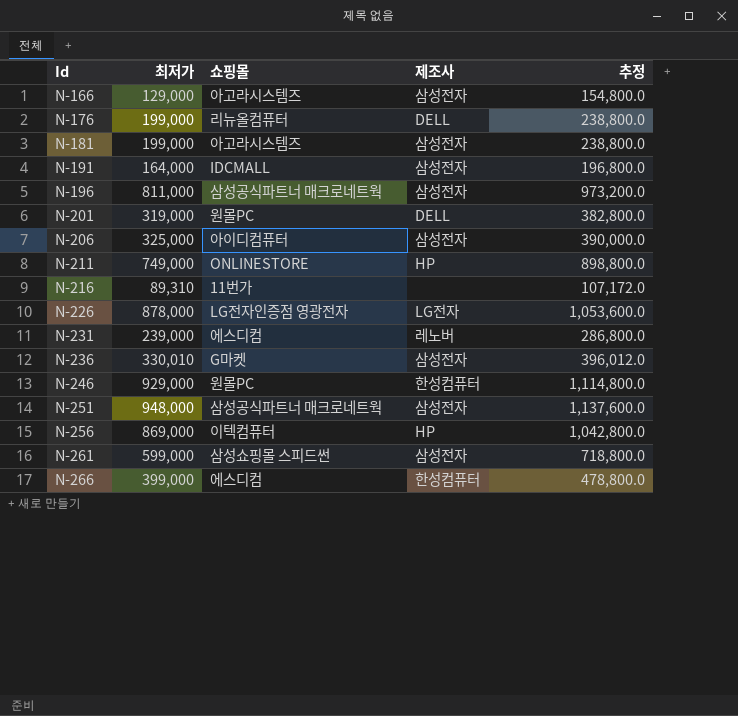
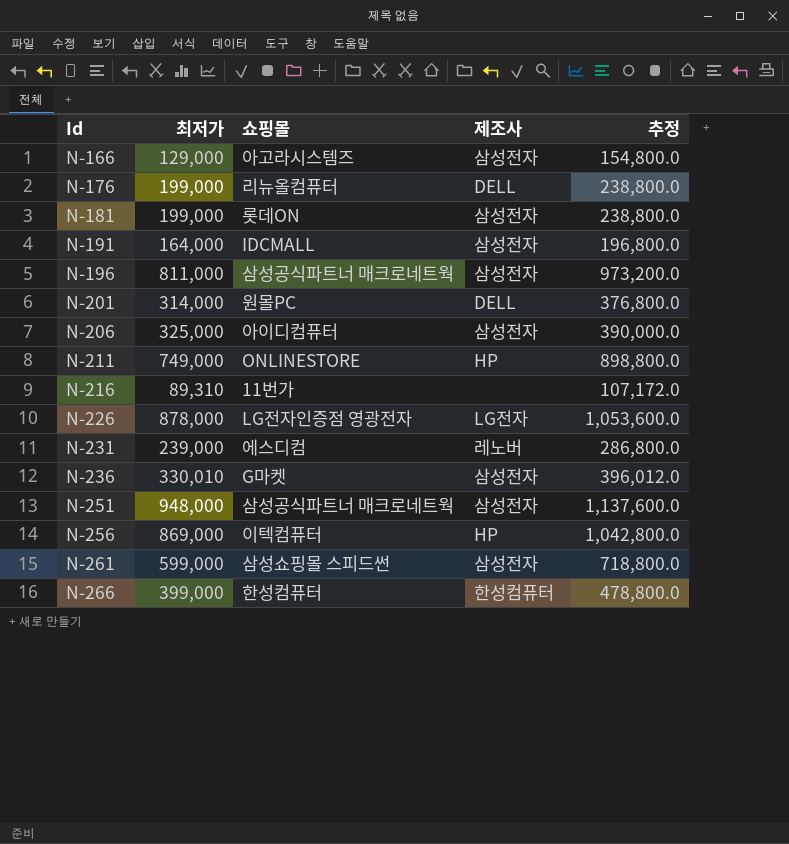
row N-246: 929,000 | 원몰PC | 한성컴퓨터 | 1,114,800.0 -> none
N-181 | 쇼핑몰: 아고라시스템즈 -> 롯데ON
N-201 | 최저가: 319,000 -> 314,000
N-201 | 추정: 382,800.0 -> 376,800.0
N-266 | 쇼핑몰: 에스디컴 -> 한성컴퓨터

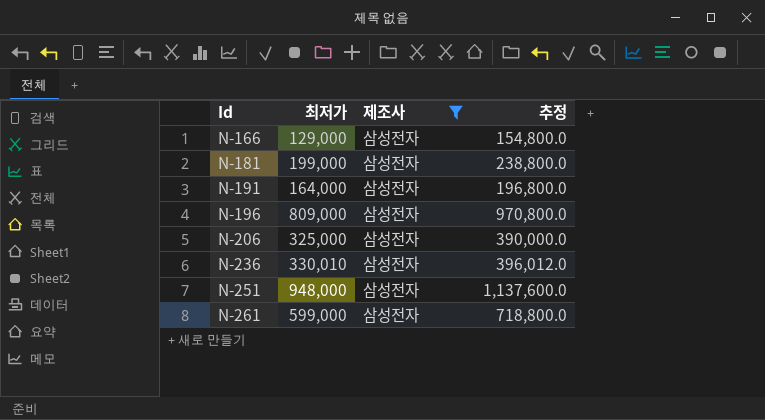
filter: none -> 제조사 = 삼성전자
column 쇼핑몰 | position: 3 -> none
N-196 | 최저가: 811,000 -> 809,000
N-196 | 추정: 973,200.0 -> 970,800.0

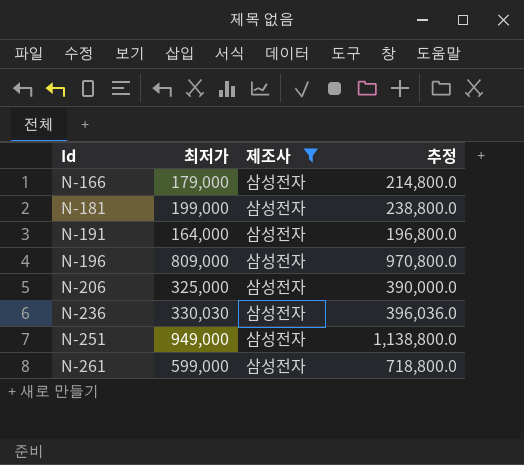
N-166 | 최저가: 129,000 -> 179,000
N-166 | 추정: 154,800.0 -> 214,800.0
N-236 | 최저가: 330,010 -> 330,030
N-236 | 추정: 396,012.0 -> 396,036.0
N-251 | 최저가: 948,000 -> 949,000
N-251 | 추정: 1,137,600.0 -> 1,138,800.0

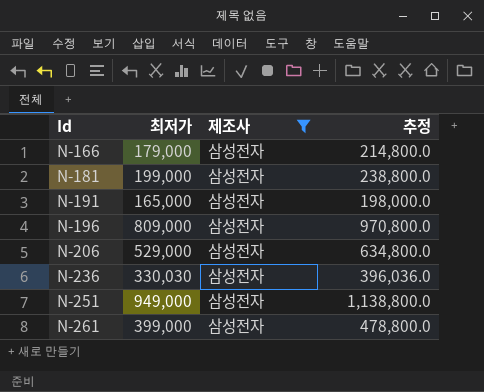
N-191 | 최저가: 164,000 -> 165,000
N-191 | 추정: 196,800.0 -> 198,000.0
N-206 | 최저가: 325,000 -> 529,000
N-206 | 추정: 390,000.0 -> 634,800.0
N-261 | 최저가: 599,000 -> 399,000
N-261 | 추정: 718,800.0 -> 478,800.0

